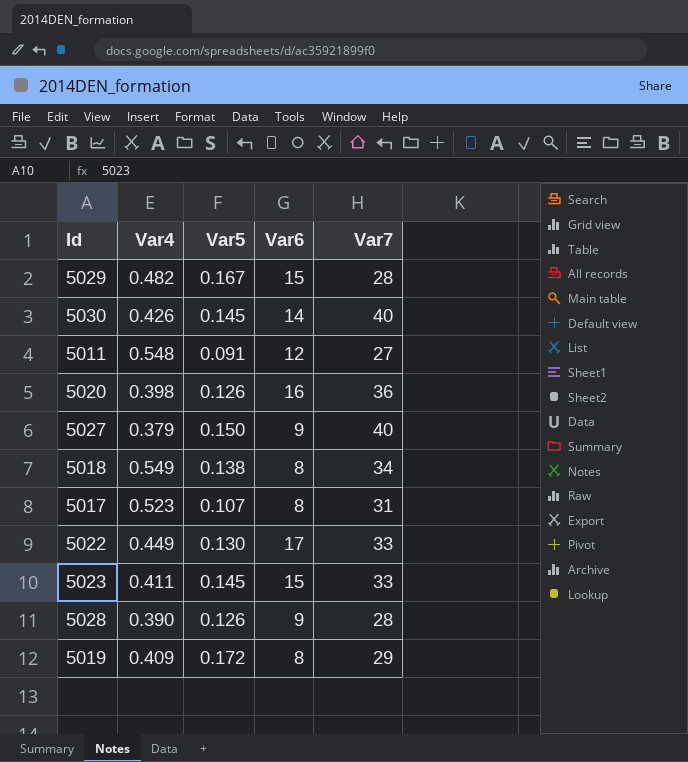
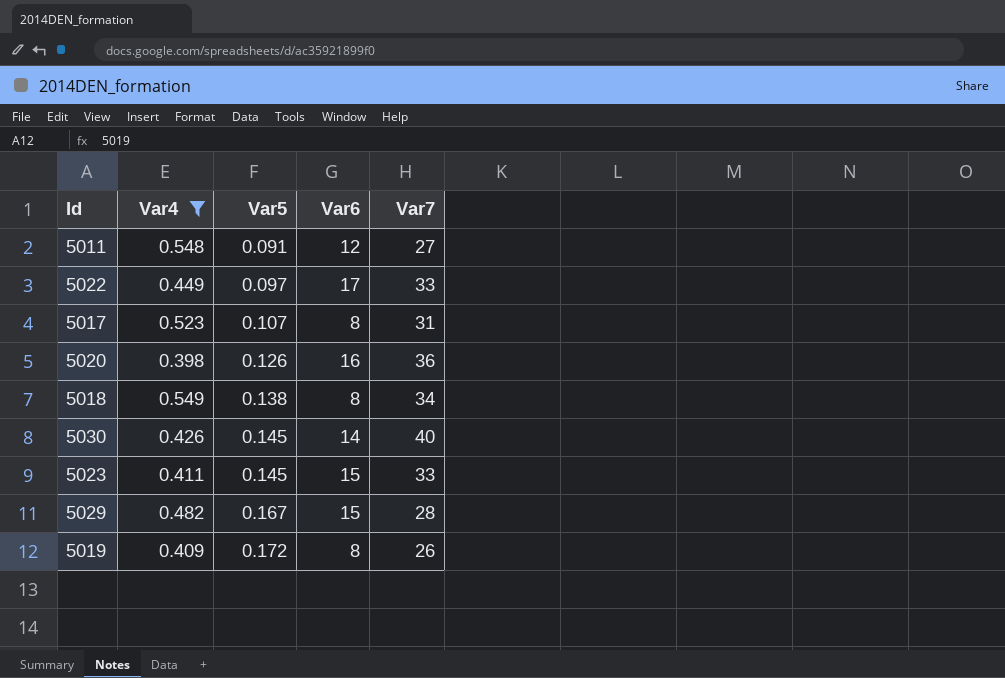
filter: none -> Var4 >= 0.398
row order: none -> Var5 ascending
5022 | Var5: 0.130 -> 0.097
5019 | Var7: 29 -> 26

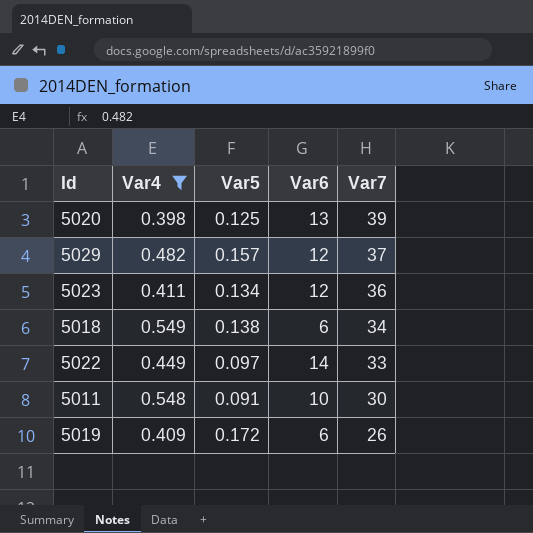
row order: Var5 ascending -> Var7 descending
row 5017: 0.523 | 0.107 | 8 | 31 -> none
row 5030: 0.426 | 0.145 | 14 | 40 -> none
5020 | Var5: 0.126 -> 0.125
5020 | Var6: 16 -> 13
5020 | Var7: 36 -> 39
5029 | Var5: 0.167 -> 0.157
5029 | Var6: 15 -> 12
5029 | Var7: 28 -> 37
5023 | Var5: 0.145 -> 0.134
5023 | Var6: 15 -> 12
5023 | Var7: 33 -> 36
5018 | Var6: 8 -> 6
5022 | Var6: 17 -> 14
5011 | Var6: 12 -> 10
5011 | Var7: 27 -> 30
5019 | Var6: 8 -> 6

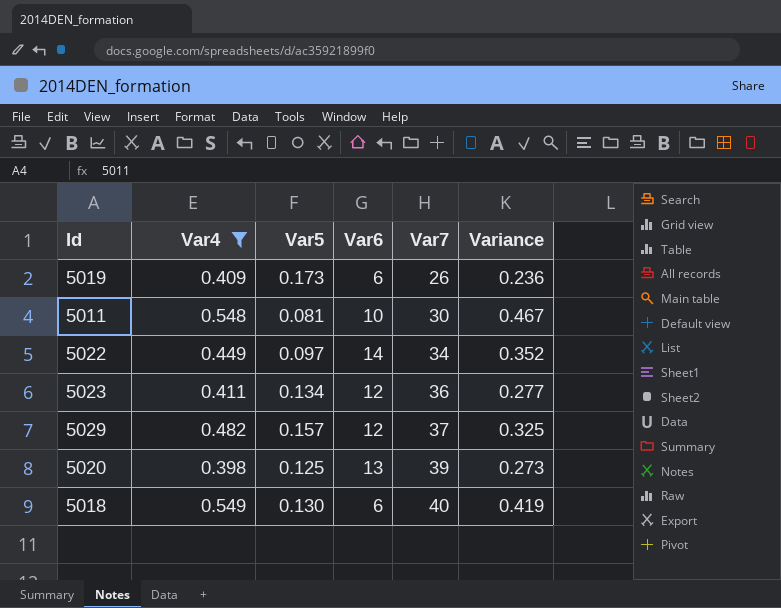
row order: Var7 descending -> Var7 ascending
column Variance | formula: none -> [Var4] - [Var5]
5019 | Var5: 0.172 -> 0.173
5011 | Var5: 0.091 -> 0.081
5022 | Var7: 33 -> 34
5018 | Var5: 0.138 -> 0.130
5018 | Var7: 34 -> 40

